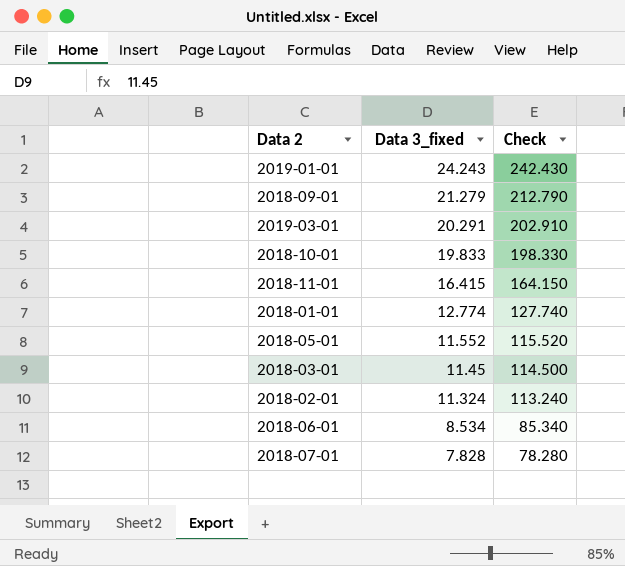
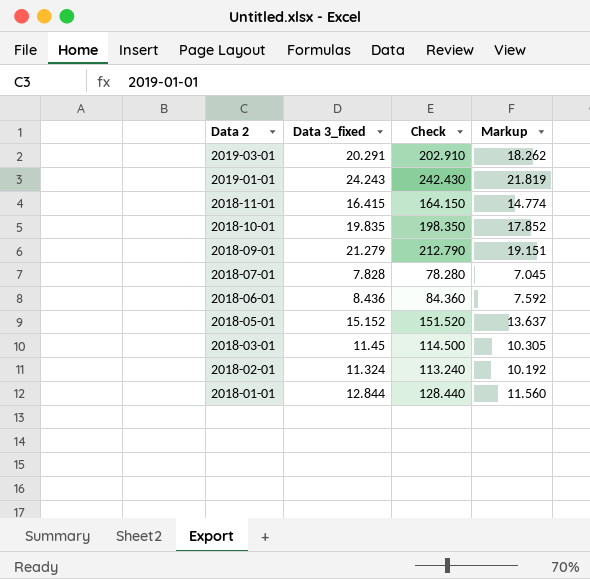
row order: Data 3_fixed descending -> Data 2 descending
column Markup | formula: none -> [Data 3_fixed] * 0.9
2018-10-01 | Data 3_fixed: 19.833 -> 19.835
2018-10-01 | Check: 198.330 -> 198.350
2018-06-01 | Data 3_fixed: 8.534 -> 8.436
2018-06-01 | Check: 85.340 -> 84.360
2018-05-01 | Data 3_fixed: 11.552 -> 15.152
2018-05-01 | Check: 115.520 -> 151.520
2018-01-01 | Data 3_fixed: 12.774 -> 12.844
2018-01-01 | Check: 127.740 -> 128.440

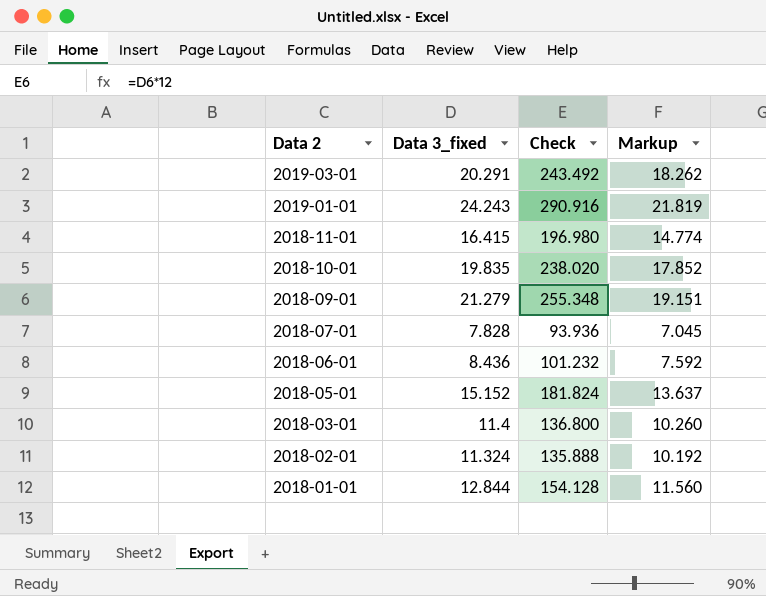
column Check | formula: [Data 3_fixed] * 10 -> [Data 3_fixed] * 12
2018-03-01 | Data 3_fixed: 11.45 -> 11.4
2018-03-01 | Markup: 10.305 -> 10.260

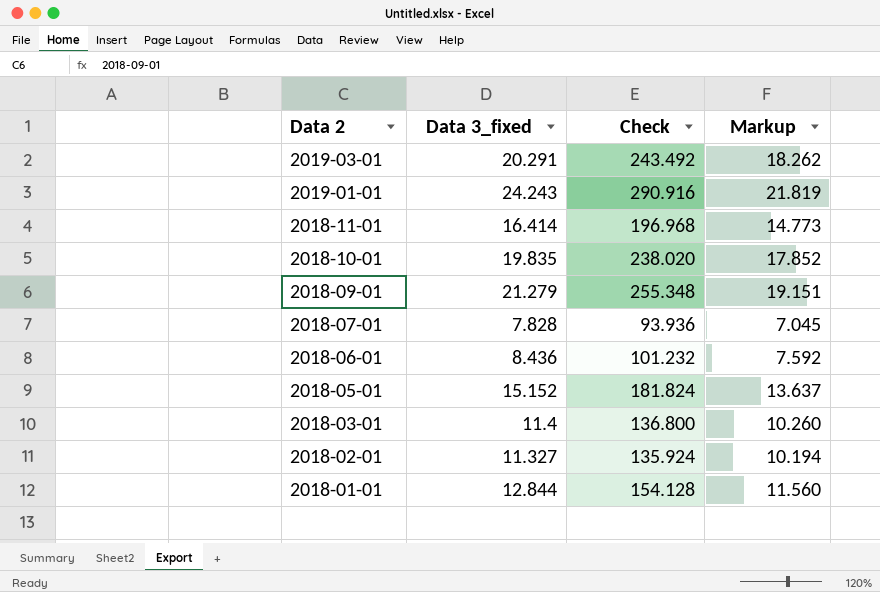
2018-11-01 | Data 3_fixed: 16.415 -> 16.414
2018-11-01 | Check: 196.980 -> 196.968
2018-11-01 | Markup: 14.774 -> 14.773
2018-02-01 | Data 3_fixed: 11.324 -> 11.327
2018-02-01 | Check: 135.888 -> 135.924
2018-02-01 | Markup: 10.192 -> 10.194

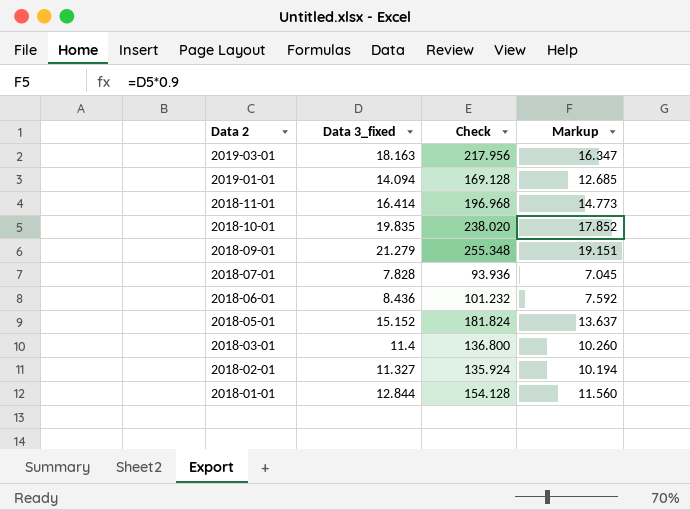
2019-03-01 | Data 3_fixed: 20.291 -> 18.163
2019-03-01 | Check: 243.492 -> 217.956
2019-03-01 | Markup: 18.262 -> 16.347
2019-01-01 | Data 3_fixed: 24.243 -> 14.094
2019-01-01 | Check: 290.916 -> 169.128
2019-01-01 | Markup: 21.819 -> 12.685

